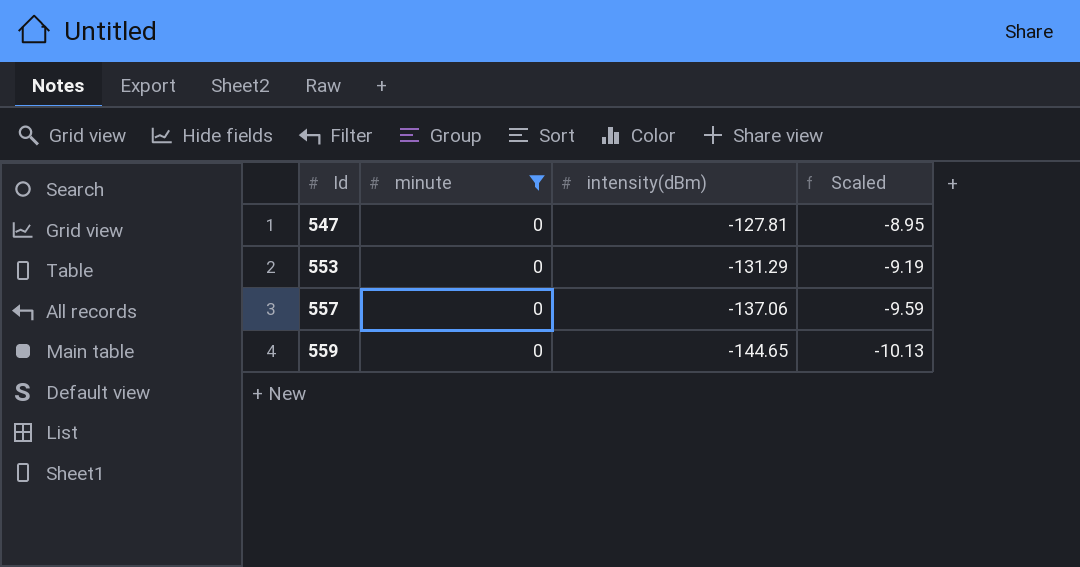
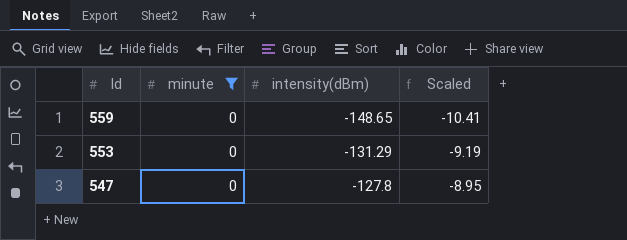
row order: Id ascending -> Id descending
row 557: 0 | -137.06 | -9.59 -> none
559 | intensity(dBm): -144.65 -> -148.65
559 | Scaled: -10.13 -> -10.41
547 | intensity(dBm): -127.81 -> -127.8

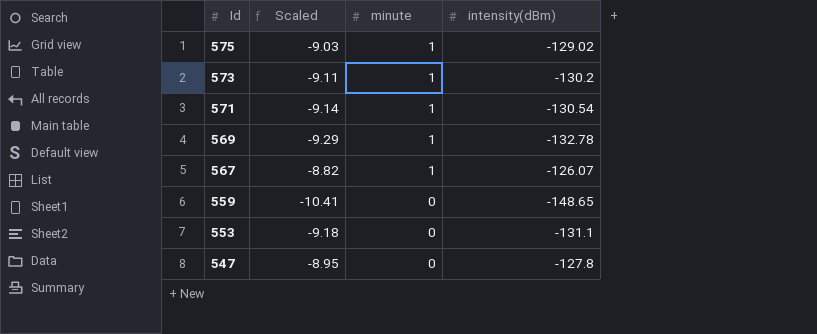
filter: minute = 0 -> none
column Scaled | position: 4 -> 2
553 | Scaled: -9.19 -> -9.18
553 | intensity(dBm): -131.29 -> -131.1

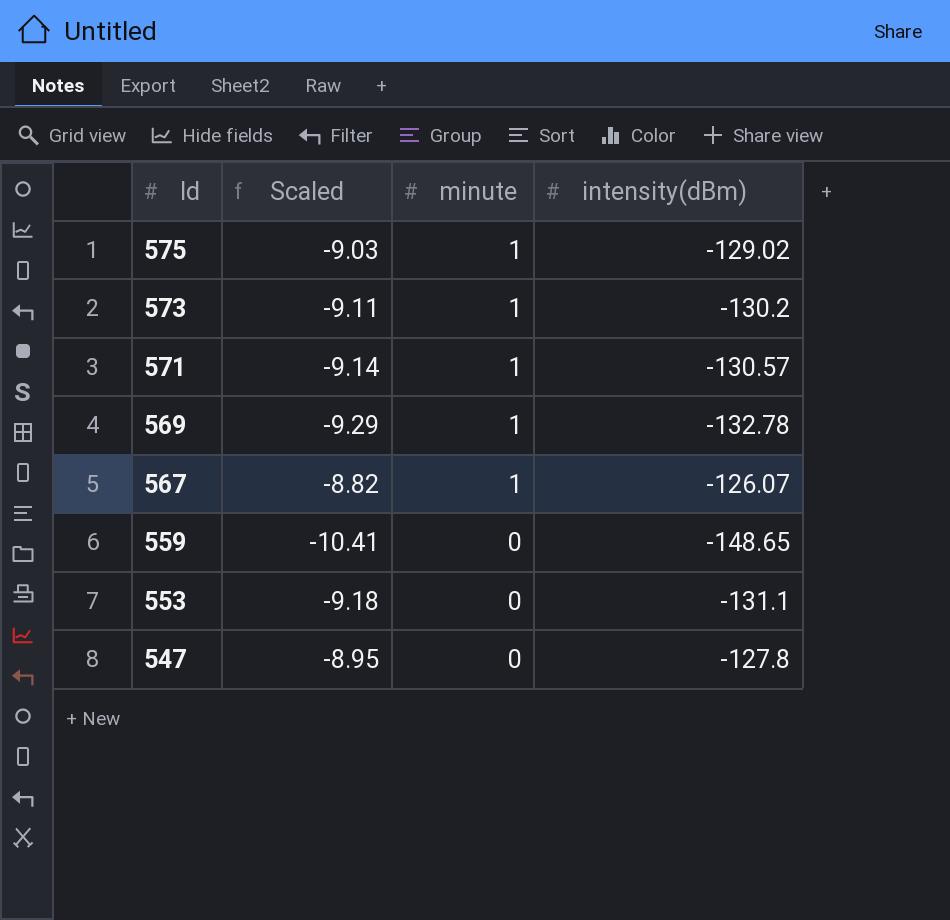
571 | intensity(dBm): -130.54 -> -130.57

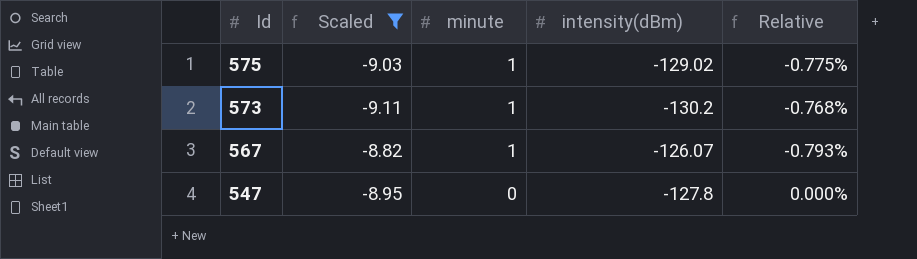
filter: none -> Scaled >= -9.11
column Relative | formula: none -> [minute] / [intensity(dBm)]

